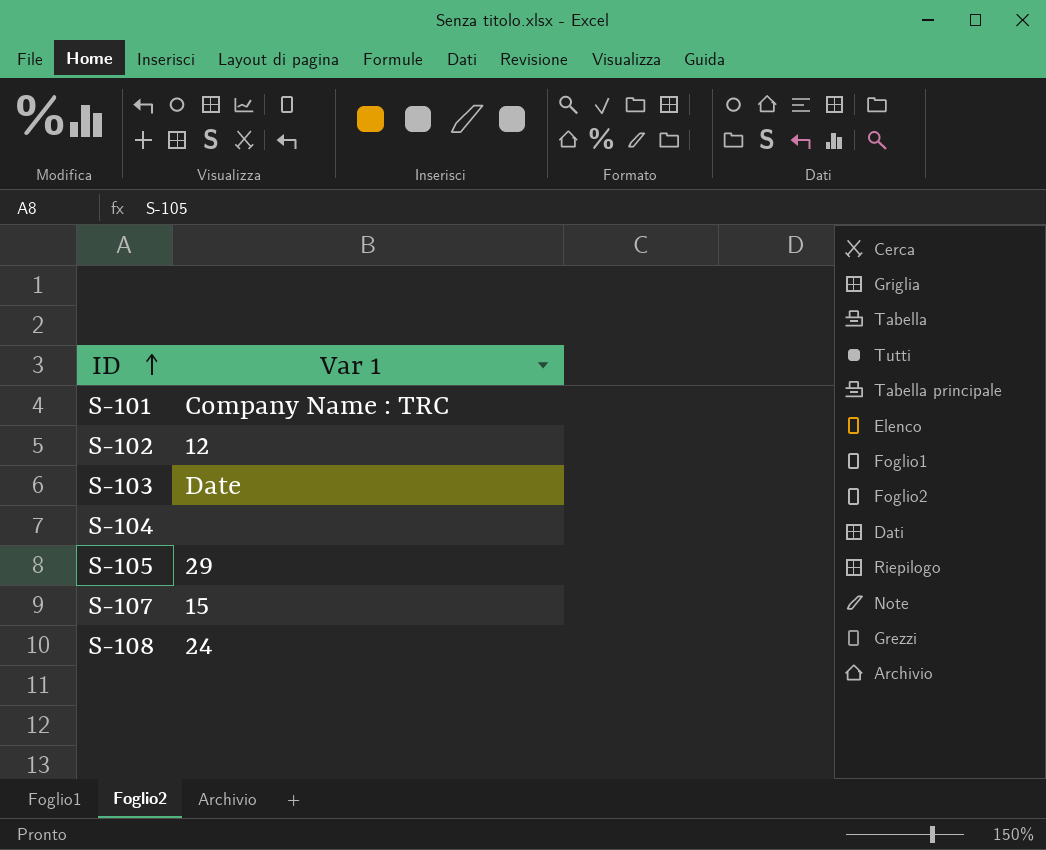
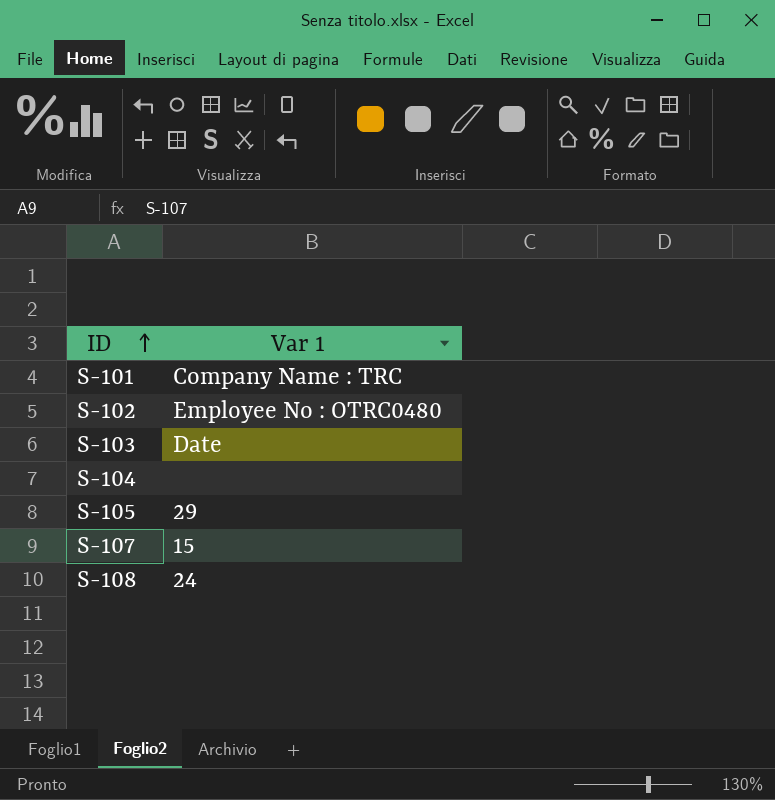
S-102 | Var 1: 12 -> Employee No : OTRC0480

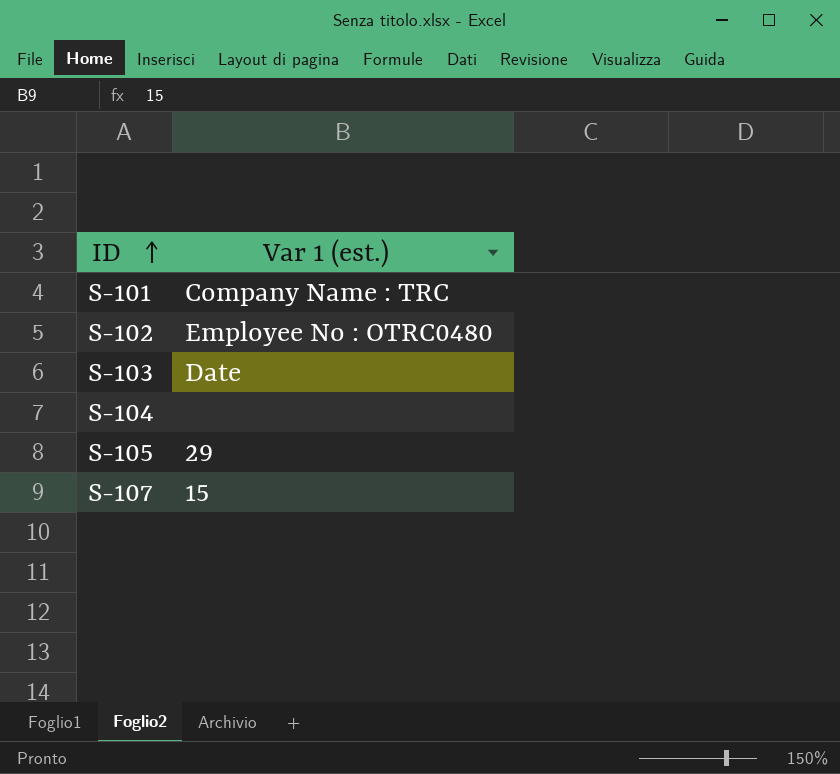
column name: Var 1 -> Var 1 (est.)
row S-108: 24 -> none

